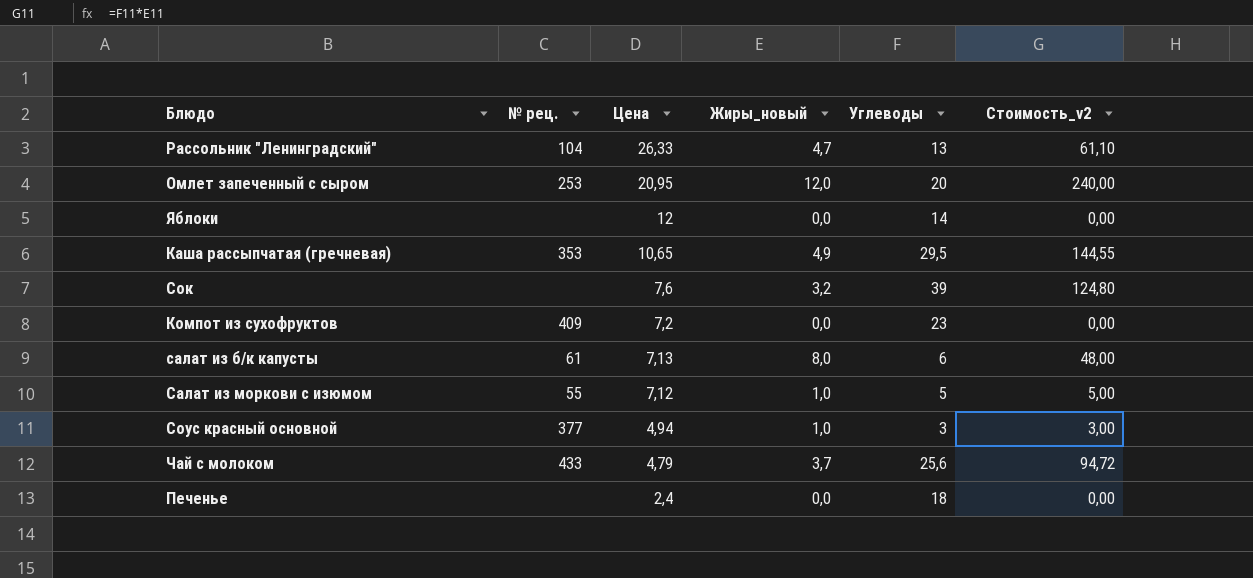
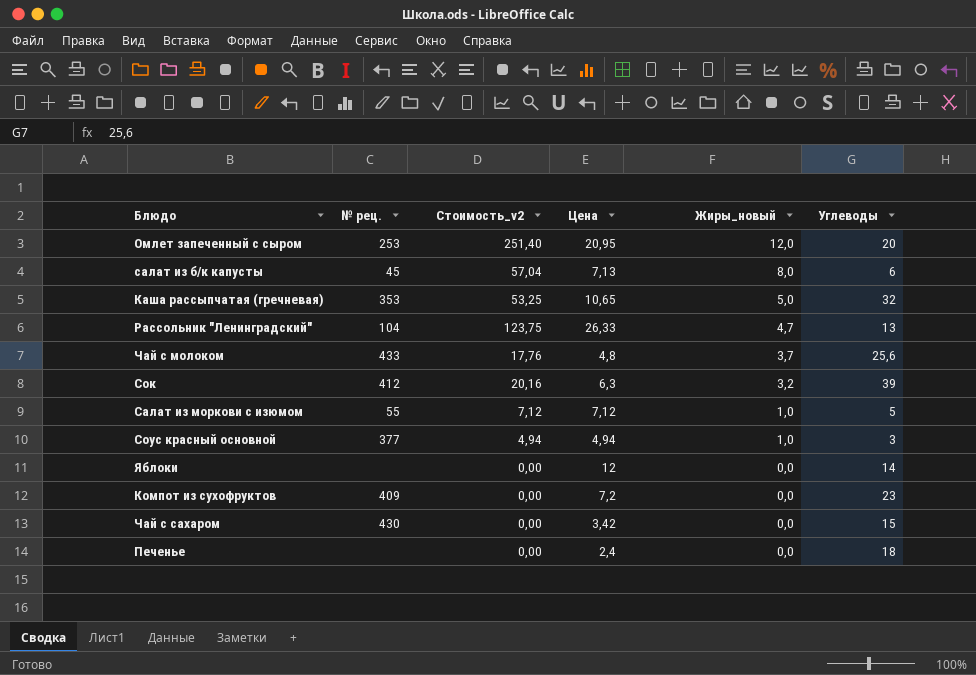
row order: Цена descending -> Жиры_новый descending
column Стоимость_v2 | formula: [Жиры_новый] * [Углеводы] -> [Цена] * [Жиры_новый]
column Стоимость_v2 | position: 6 -> 3
салат из б/к капусты | № рец.: 61 -> 45
Каша рассыпчатая (гречневая) | Жиры_новый: 4,9 -> 5,0
Каша рассыпчатая (гречневая) | Углеводы: 29,5 -> 32
Чай с молоком | Цена: 4,79 -> 4,8
Сок | № рец.: none -> 412
Сок | Цена: 7,6 -> 6,3
row Чай с сахаром: none -> 430 | 0,00 | 3,42 | 0,0 | 15

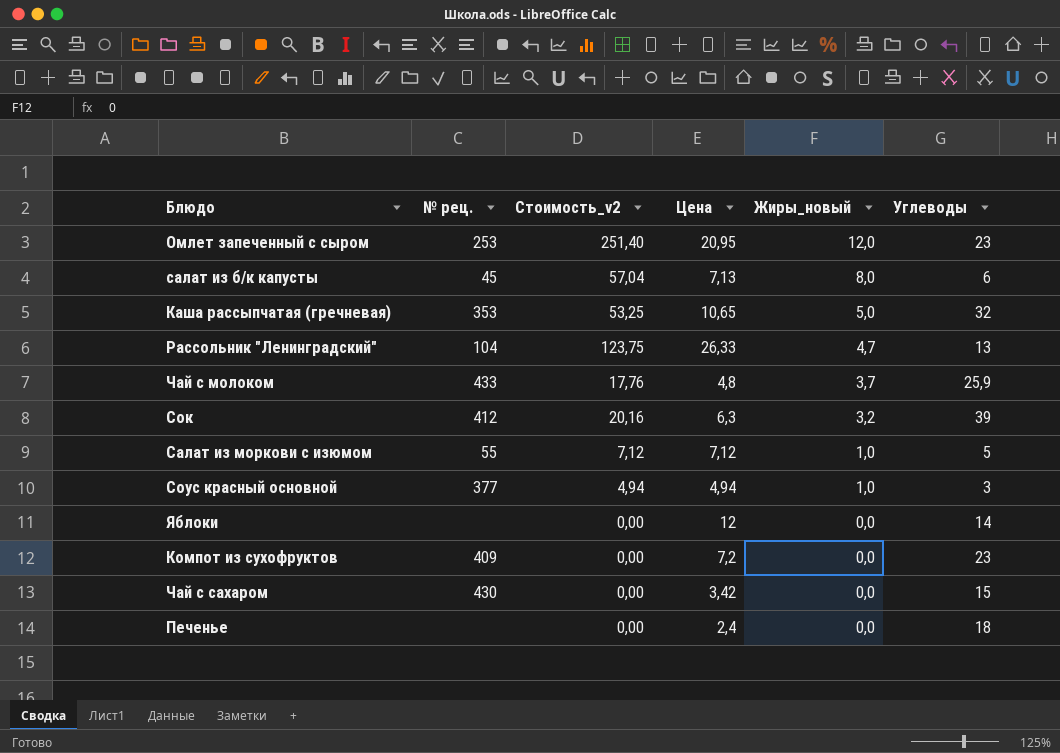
Омлет запеченный с сыром | Углеводы: 20 -> 23
Чай с молоком | Углеводы: 25,6 -> 25,9

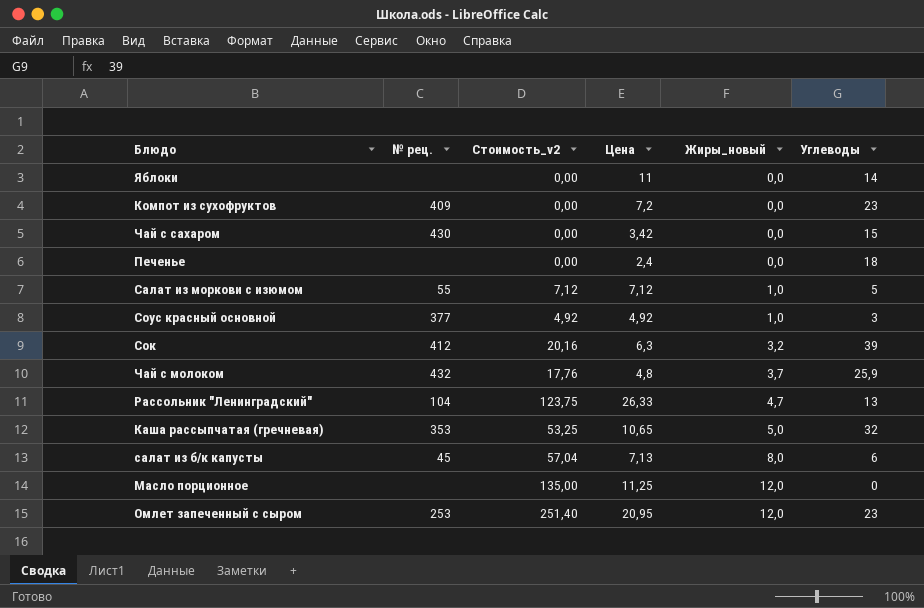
row order: Жиры_новый descending -> Жиры_новый ascending
Яблоки | Цена: 12 -> 11
Соус красный основной | Стоимость_v2: 4,94 -> 4,92
Соус красный основной | Цена: 4,94 -> 4,92
Чай с молоком | № рец.: 433 -> 432
row Масло порционное: none -> none | 135,00 | 11,25 | 12,0 | 0

